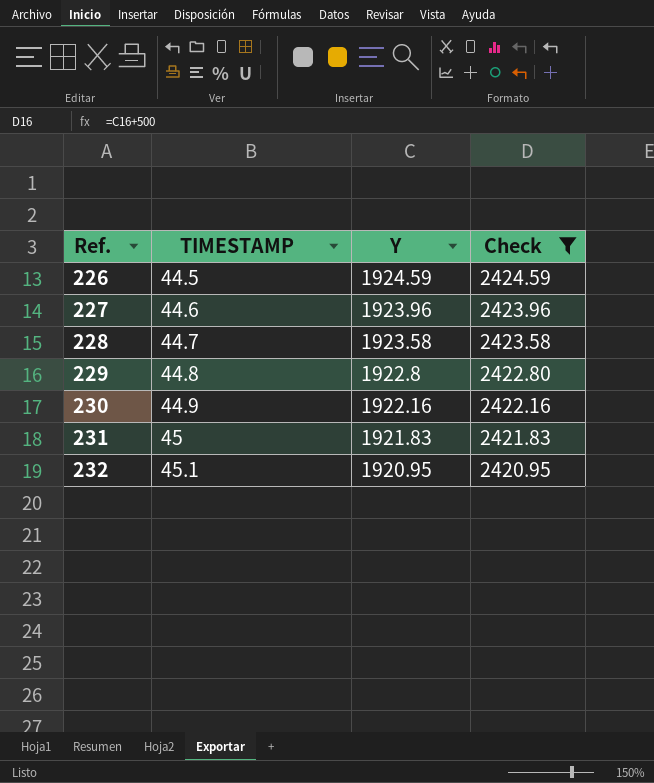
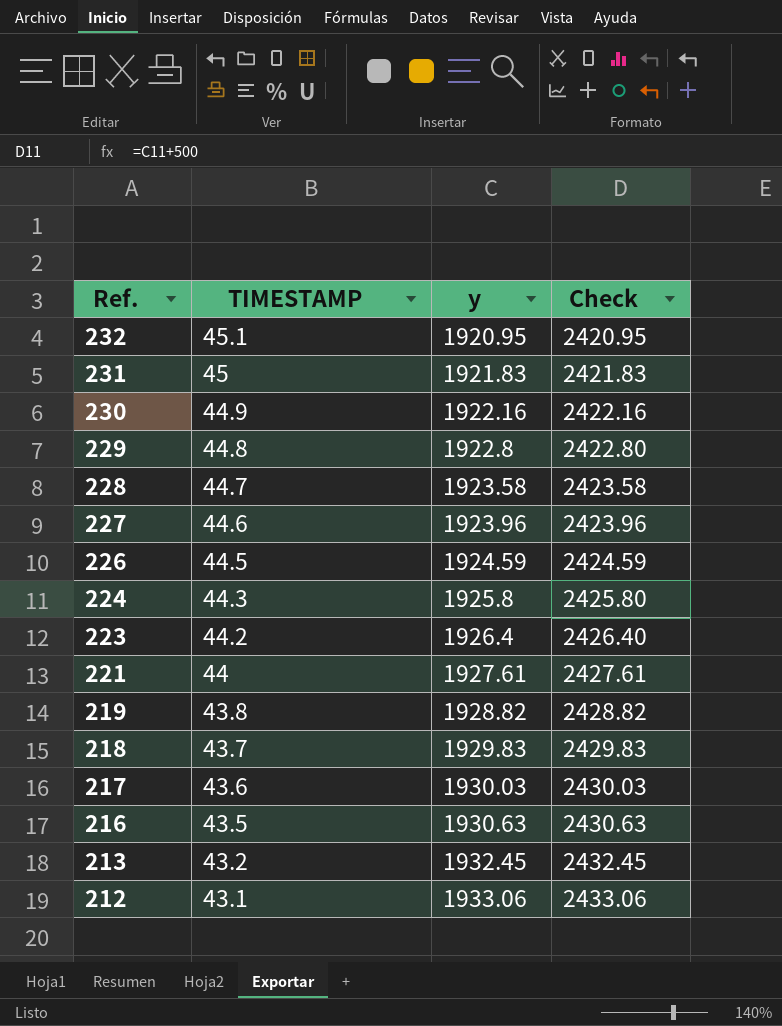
filter: Check <= 2424.59 -> none
row order: Ref. ascending -> Ref. descending
column name: Y -> y

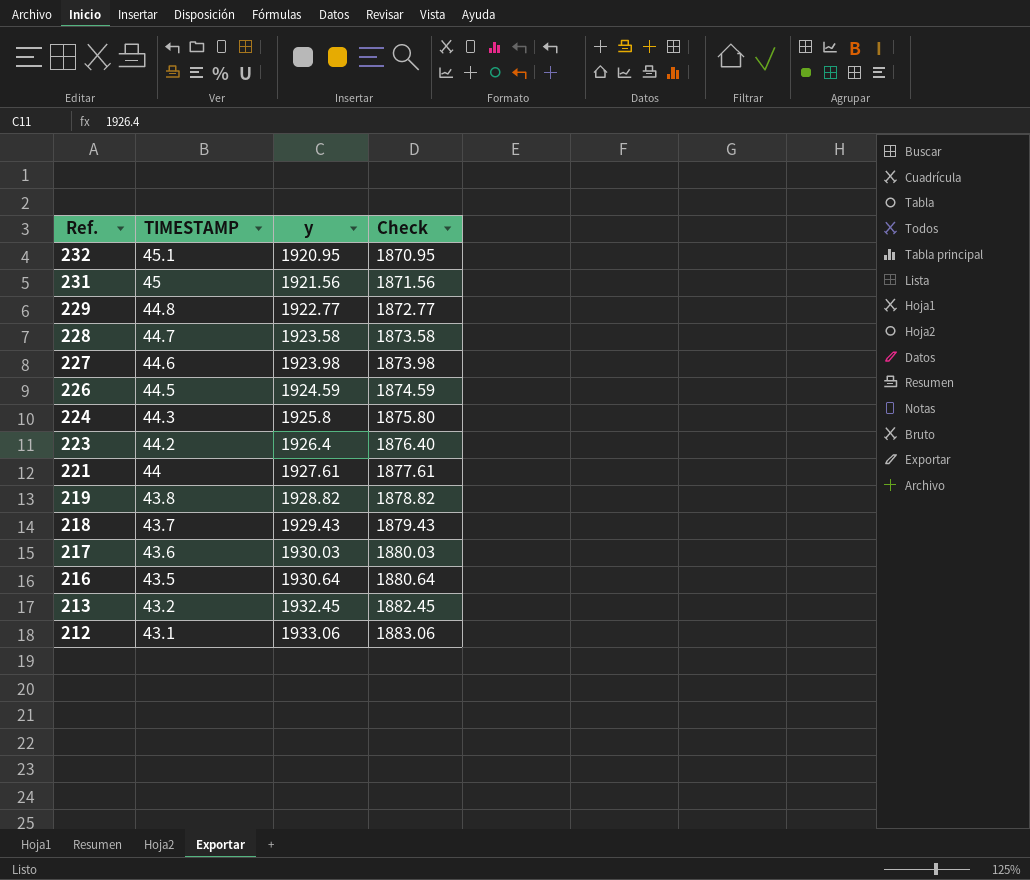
column Check | formula: [y] + 500 -> [y] - 50
row 230: 44.9 | 1922.16 | 2422.16 -> none
231 | y: 1921.83 -> 1921.56
229 | y: 1922.8 -> 1922.77
227 | y: 1923.96 -> 1923.98
218 | y: 1929.83 -> 1929.43
216 | y: 1930.63 -> 1930.64

